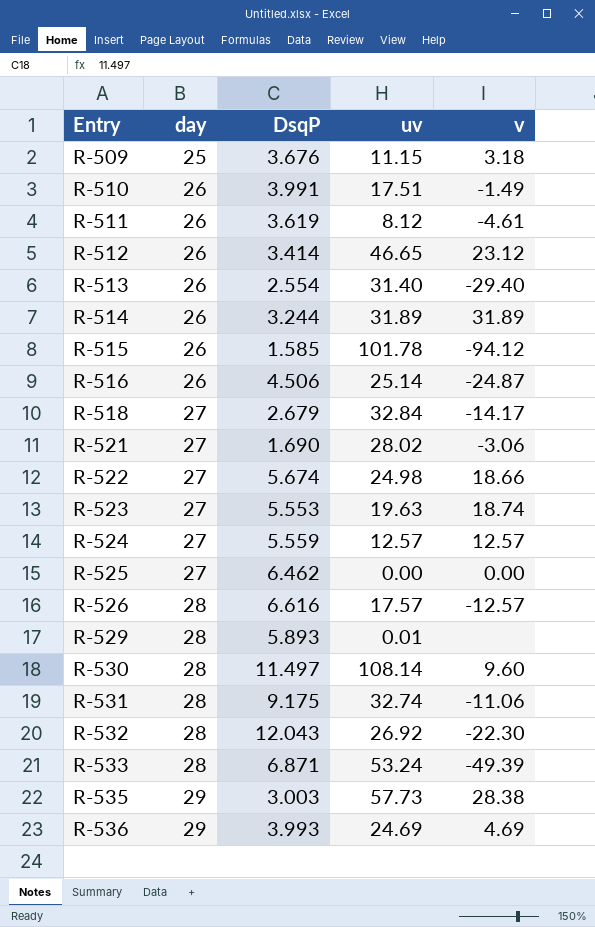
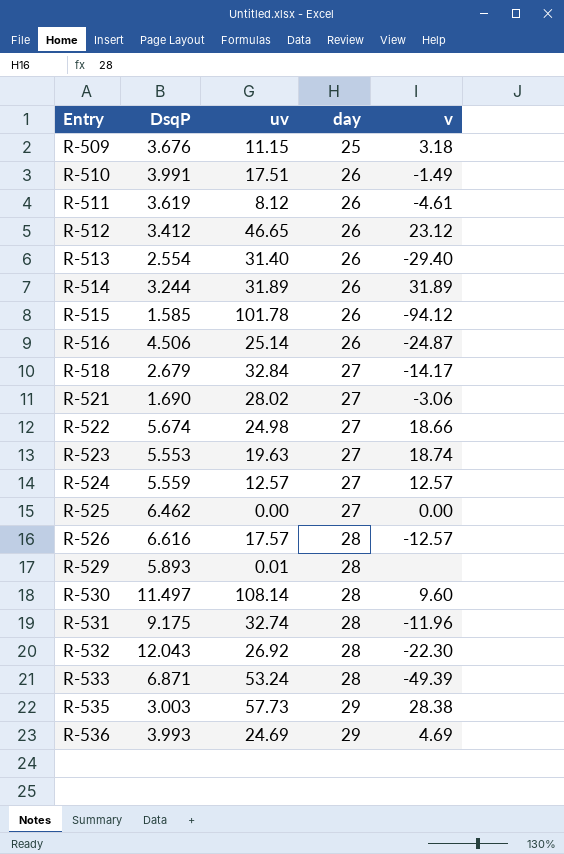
column day | position: 2 -> 4
R-512 | DsqP: 3.414 -> 3.412
R-531 | v: -11.06 -> -11.96

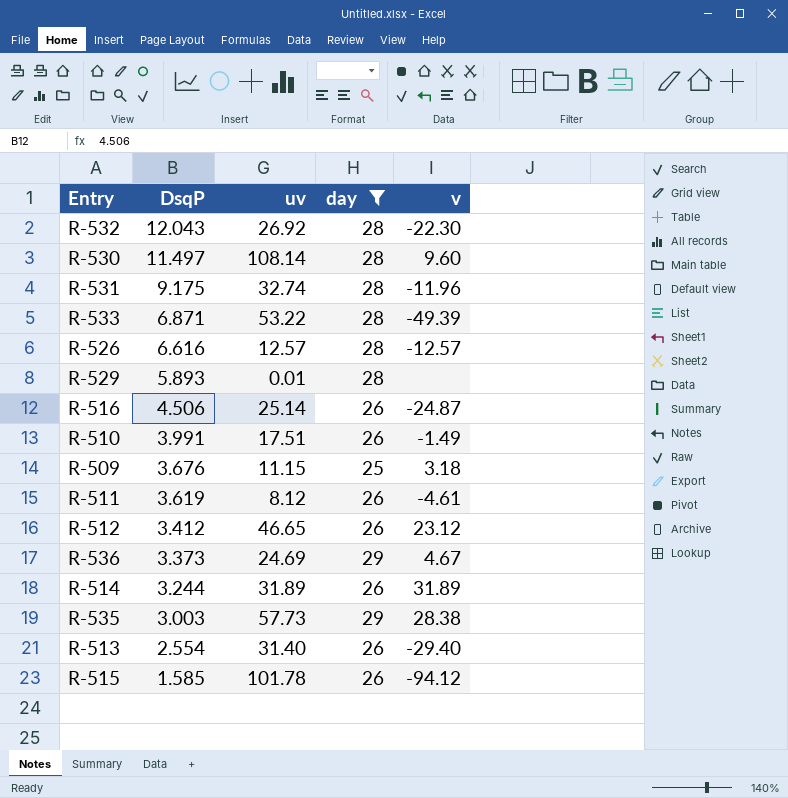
filter: none -> day != 27
row order: Entry ascending -> DsqP descending
R-533 | uv: 53.24 -> 53.22
R-526 | uv: 17.57 -> 12.57
R-536 | DsqP: 3.993 -> 3.373
R-536 | v: 4.69 -> 4.67

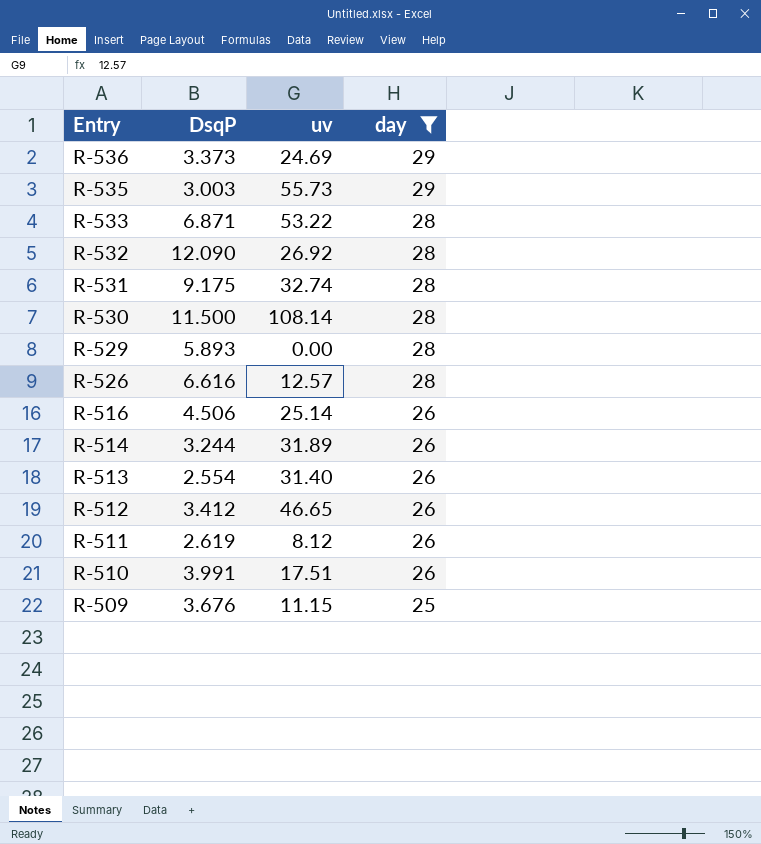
row order: DsqP descending -> Entry descending
column v | position: 5 -> none
row R-515: 1.585 | 101.78 | 26 | -94.12 -> none
R-535 | uv: 57.73 -> 55.73
R-532 | DsqP: 12.043 -> 12.090
R-530 | DsqP: 11.497 -> 11.500
R-529 | uv: 0.01 -> 0.00
R-511 | DsqP: 3.619 -> 2.619

